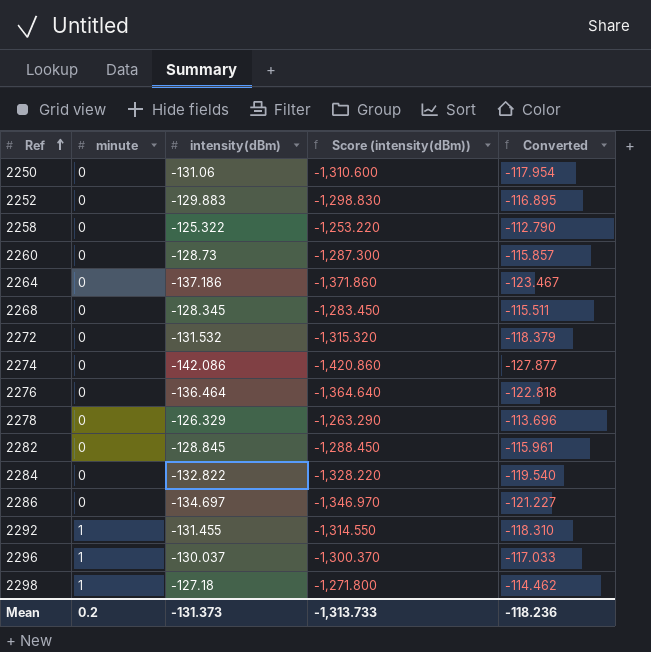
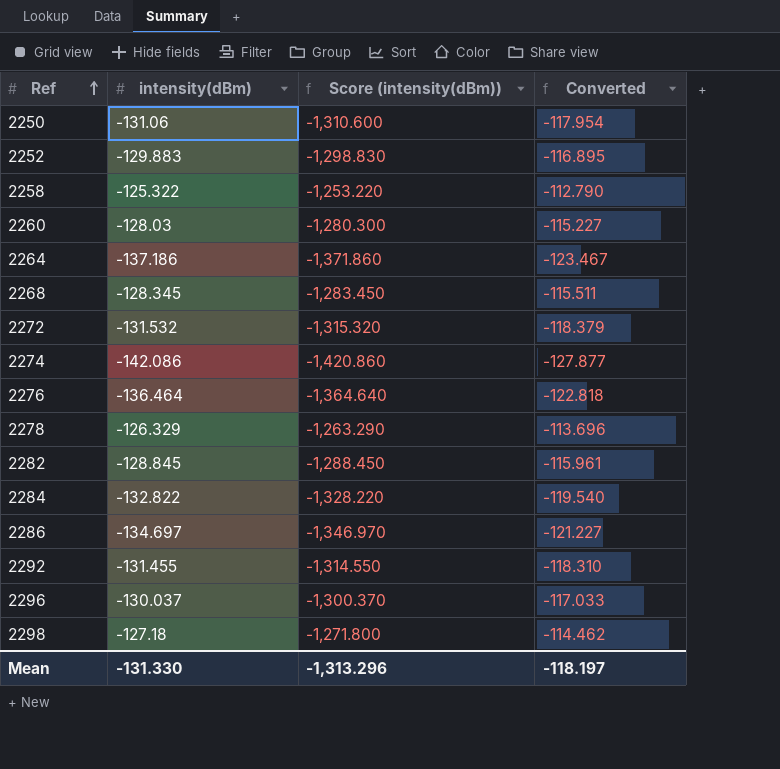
column minute | position: 2 -> none
2260 | intensity(dBm): -128.73 -> -128.03
2260 | Score (intensity(dBm)): -1,287.300 -> -1,280.300
2260 | Converted: -115.857 -> -115.227
Mean | intensity(dBm): -131.373 -> -131.330
Mean | Score (intensity(dBm)): -1,313.733 -> -1,313.296
Mean | Converted: -118.236 -> -118.197

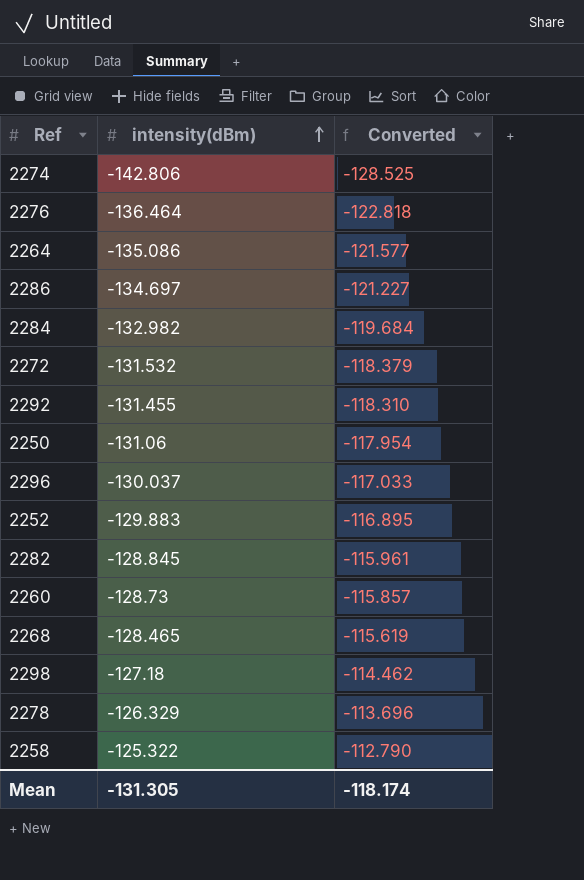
row order: Ref ascending -> intensity(dBm) ascending
column Score (intensity(dBm)) | formula: [intensity(dBm)] * 10 -> none
2274 | intensity(dBm): -142.086 -> -142.806
2274 | Converted: -127.877 -> -128.525
2264 | intensity(dBm): -137.186 -> -135.086
2264 | Converted: -123.467 -> -121.577
2284 | intensity(dBm): -132.822 -> -132.982
2284 | Converted: -119.540 -> -119.684
2260 | intensity(dBm): -128.03 -> -128.73
2260 | Converted: -115.227 -> -115.857
2268 | intensity(dBm): -128.345 -> -128.465
2268 | Converted: -115.511 -> -115.619
Mean | intensity(dBm): -131.330 -> -131.305
Mean | Converted: -118.197 -> -118.174

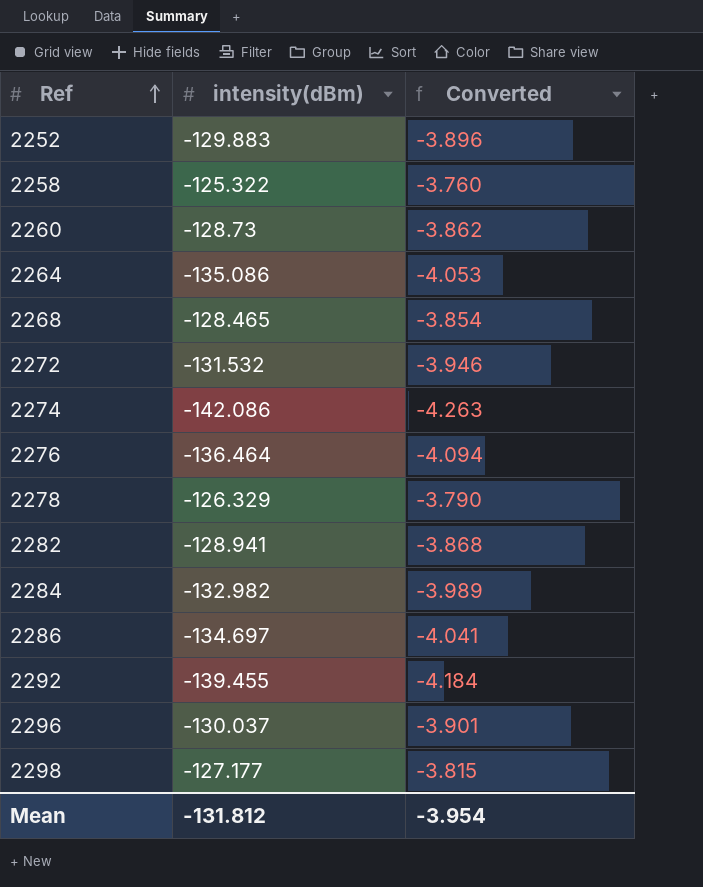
row order: intensity(dBm) ascending -> Ref ascending
column Converted | formula: [intensity(dBm)] * 0.9 -> [intensity(dBm)] * 0.03
row 2250: -131.06 | -117.954 -> none
2274 | intensity(dBm): -142.806 -> -142.086
2282 | intensity(dBm): -128.845 -> -128.941
2292 | intensity(dBm): -131.455 -> -139.455
2298 | intensity(dBm): -127.18 -> -127.177
Mean | intensity(dBm): -131.305 -> -131.812
Mean | Converted: -118.174 -> -3.954

